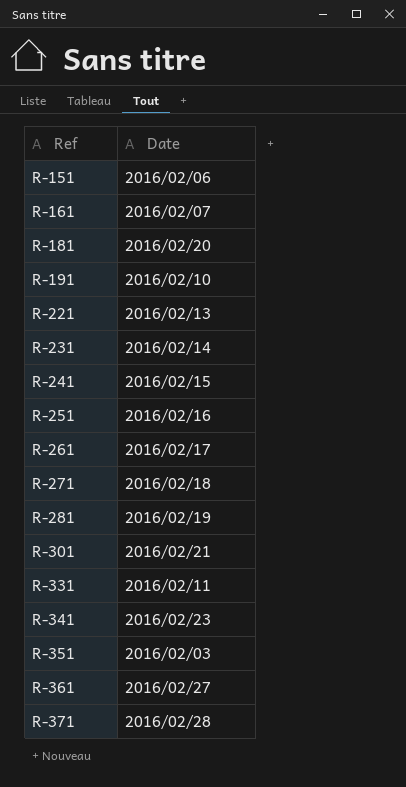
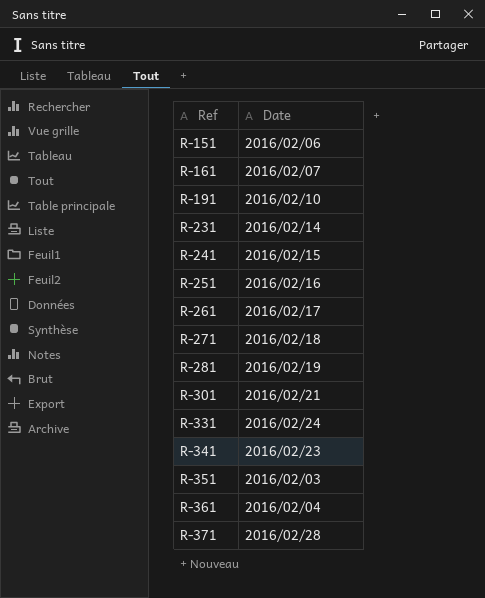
row R-181: 2016/02/20 -> none
row R-221: 2016/02/13 -> none
R-331 | Date: 2016/02/11 -> 2016/02/24
R-361 | Date: 2016/02/27 -> 2016/02/04

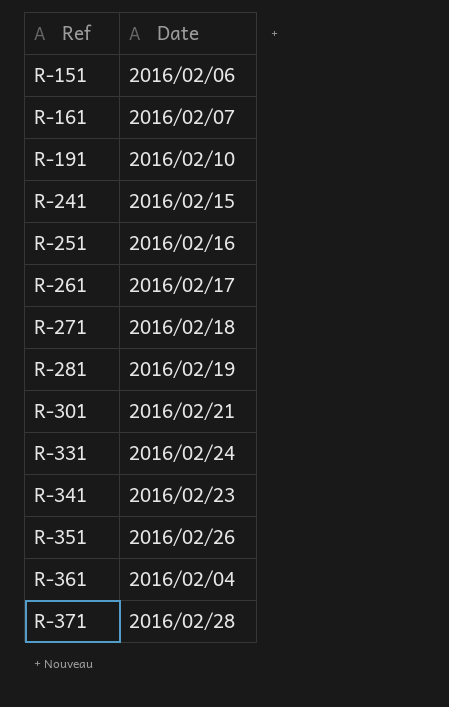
row R-231: 2016/02/14 -> none
R-351 | Date: 2016/02/03 -> 2016/02/26

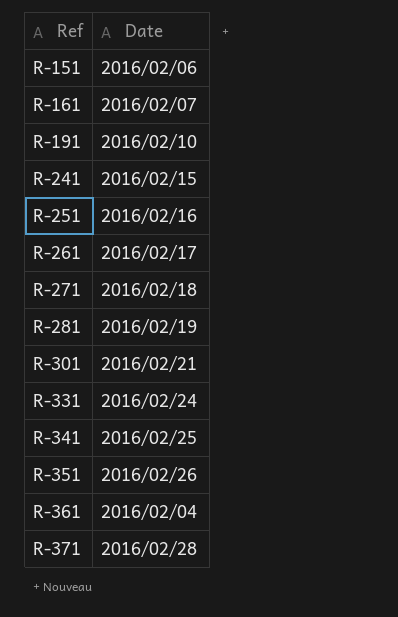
R-341 | Date: 2016/02/23 -> 2016/02/25

